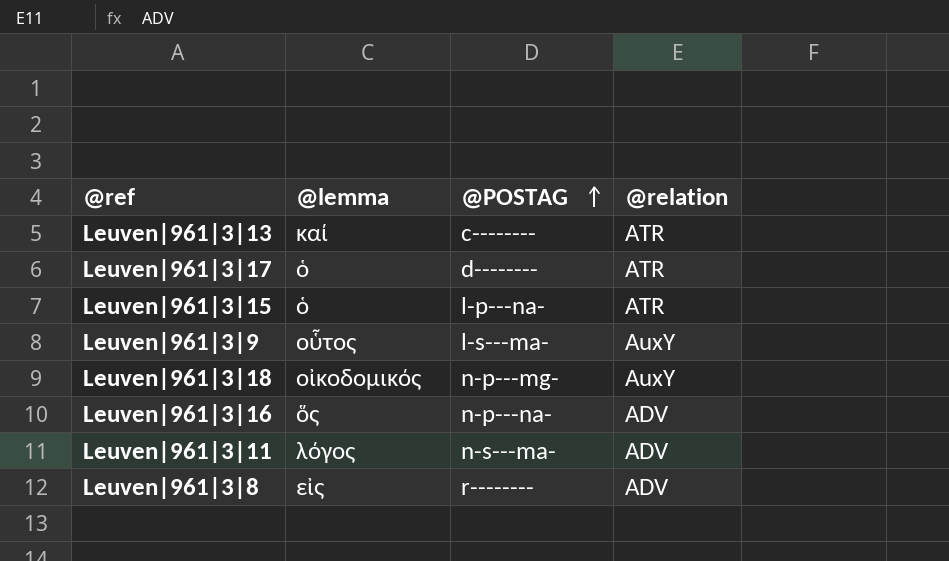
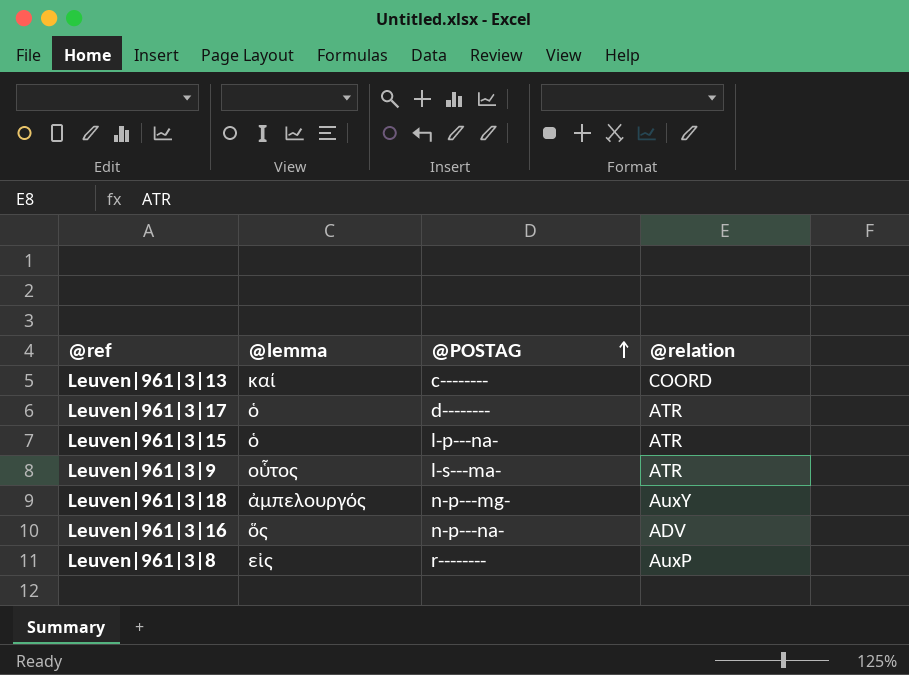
row Leuven|961|3|11: λόγος | n-s---ma- | ADV -> none
Leuven|961|3|13 | @relation: ATR -> COORD
Leuven|961|3|9 | @relation: AuxY -> ATR
Leuven|961|3|18 | @lemma: οἰκοδομικός -> ἀμπελουργός
Leuven|961|3|8 | @relation: ADV -> AuxP

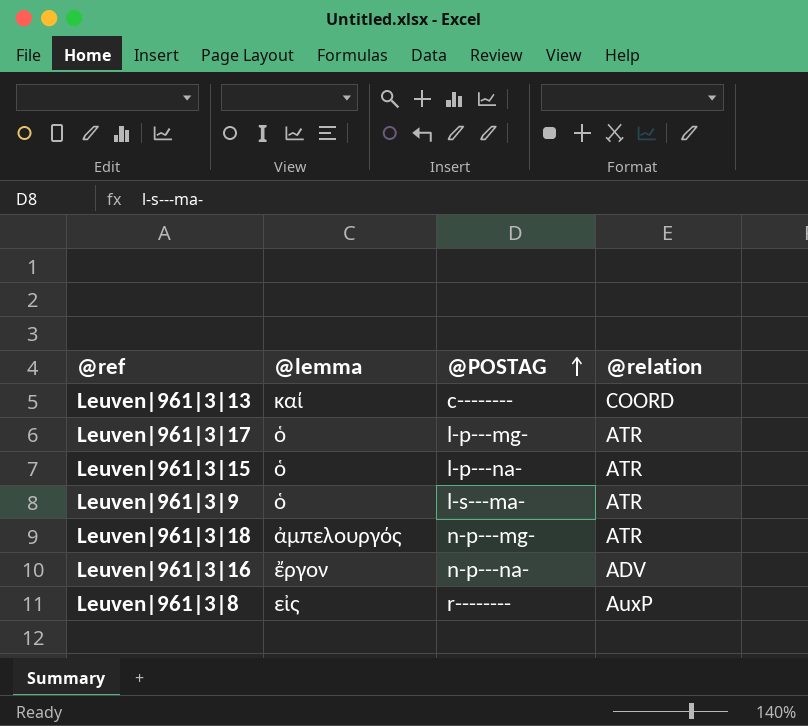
Leuven|961|3|17 | @POSTAG: d-------- -> l-p---mg-
Leuven|961|3|9 | @lemma: οὗτος -> ὁ
Leuven|961|3|18 | @relation: AuxY -> ATR
Leuven|961|3|16 | @lemma: ὅς -> ἔργον

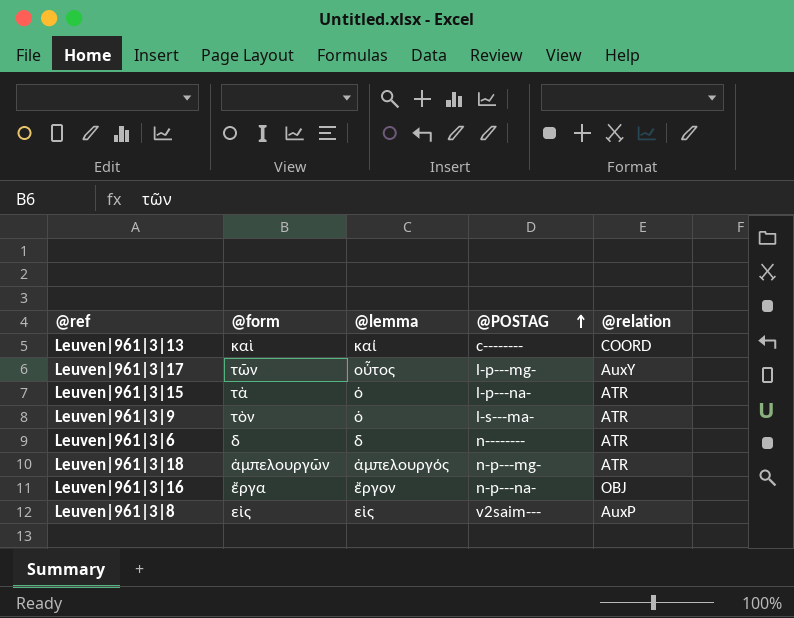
column @form | position: none -> 2
Leuven|961|3|17 | @lemma: ὁ -> οὗτος
Leuven|961|3|17 | @relation: ATR -> AuxY
row Leuven|961|3|6: none -> δ | δ | n-------- | ATR
Leuven|961|3|16 | @relation: ADV -> OBJ
Leuven|961|3|8 | @POSTAG: r-------- -> v2saim---

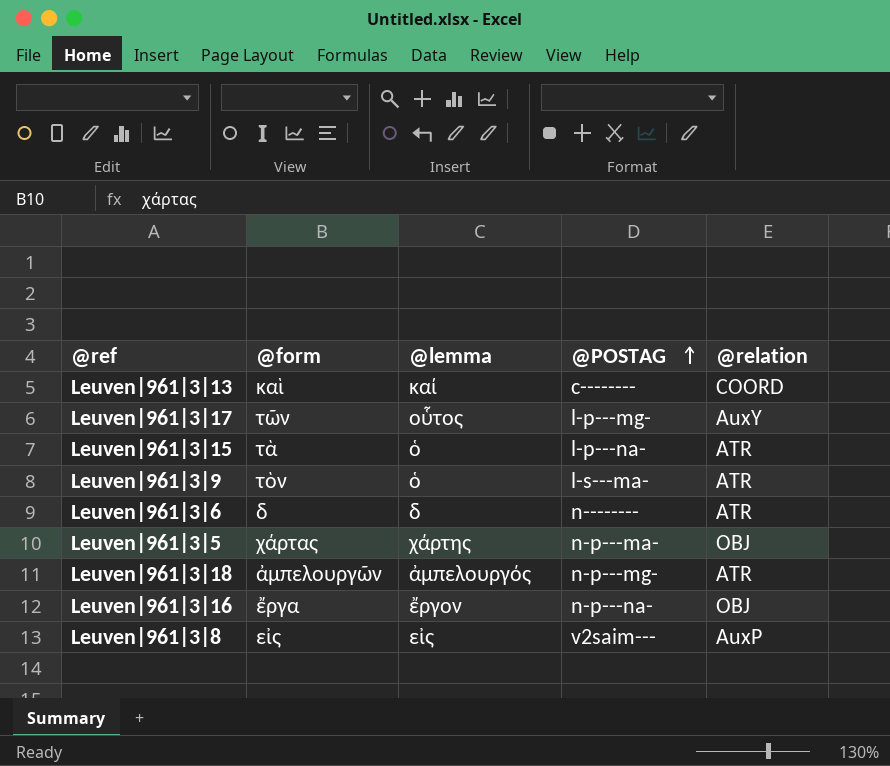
row Leuven|961|3|5: none -> χάρτας | χάρτης | n-p---ma- | OBJ

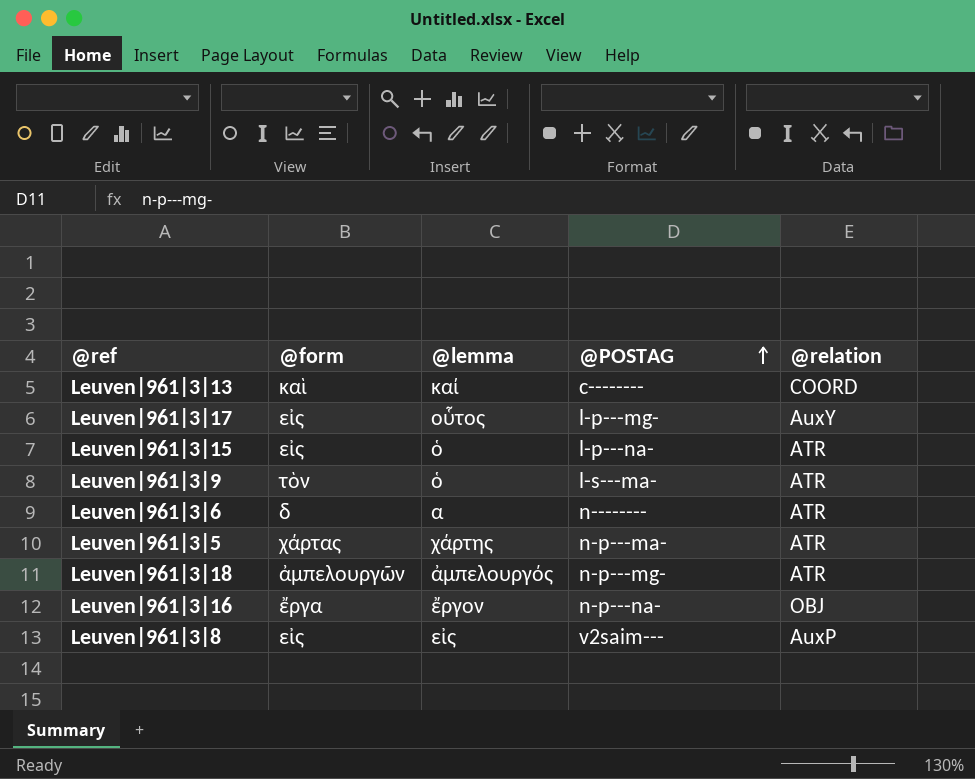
Leuven|961|3|17 | @form: τῶν -> εἰς
Leuven|961|3|15 | @form: τὰ -> εἰς
Leuven|961|3|6 | @lemma: δ -> α
Leuven|961|3|5 | @relation: OBJ -> ATR

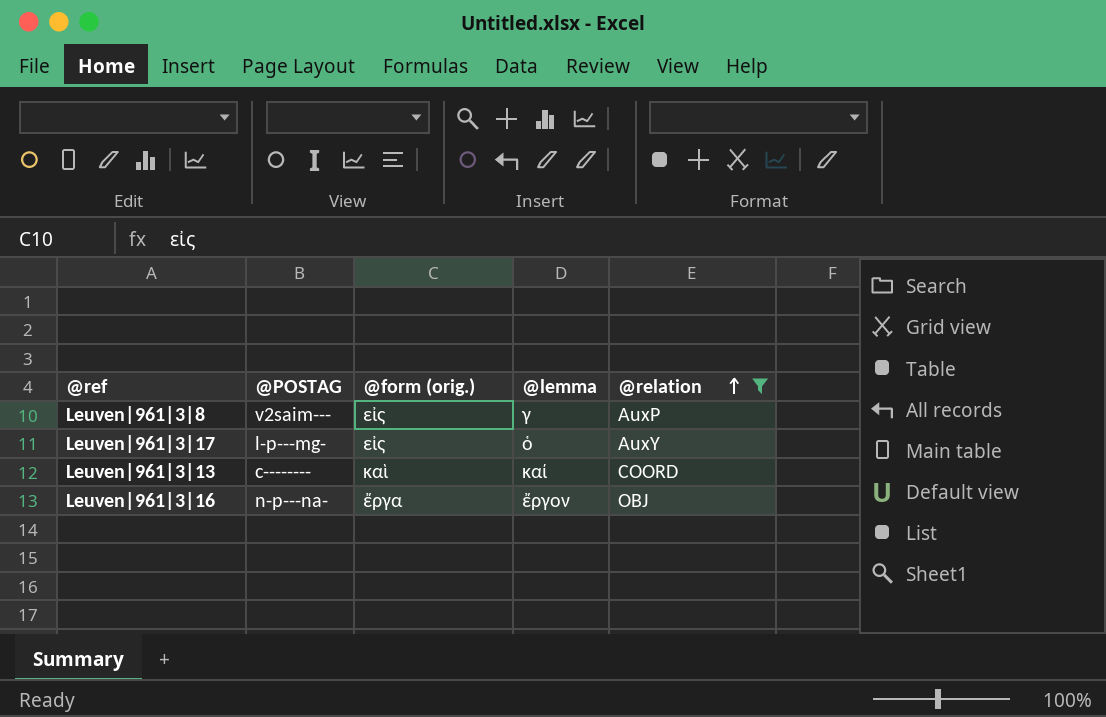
filter: none -> @relation != ATR
row order: @POSTAG ascending -> @relation ascending
column @POSTAG | position: 4 -> 2
column name: @form -> @form (orig.)
Leuven|961|3|8 | @lemma: εἰς -> γ
Leuven|961|3|17 | @lemma: οὗτος -> ὁ

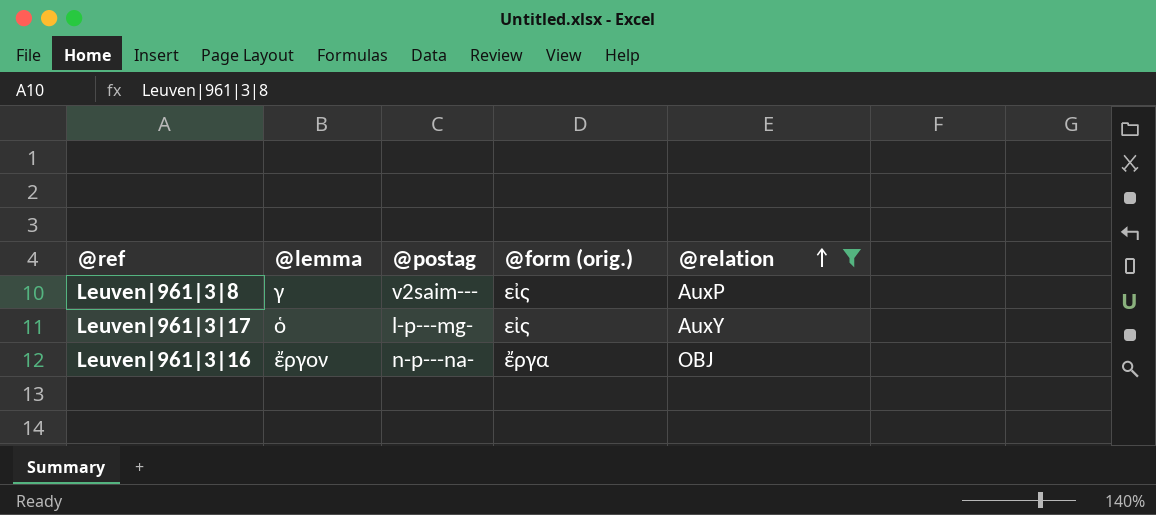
column @lemma | position: 4 -> 2
column name: @POSTAG -> @postag
row Leuven|961|3|13: c-------- | καὶ | καί | COORD -> none

